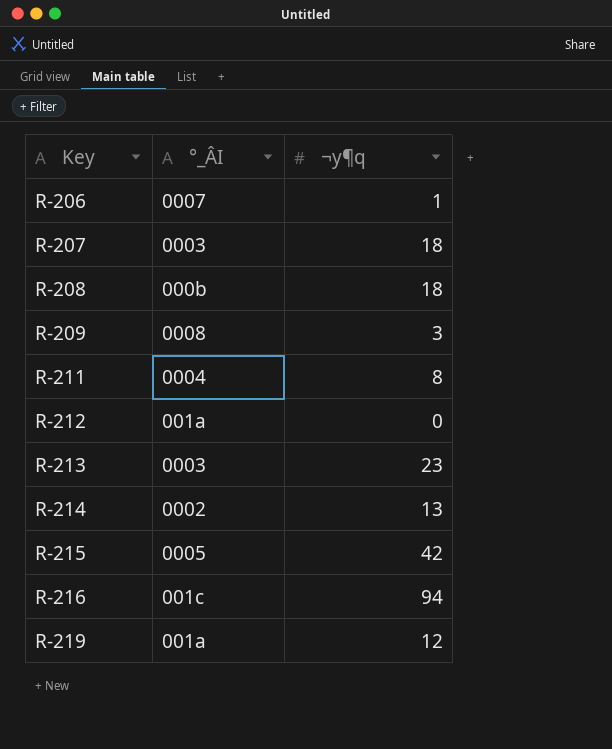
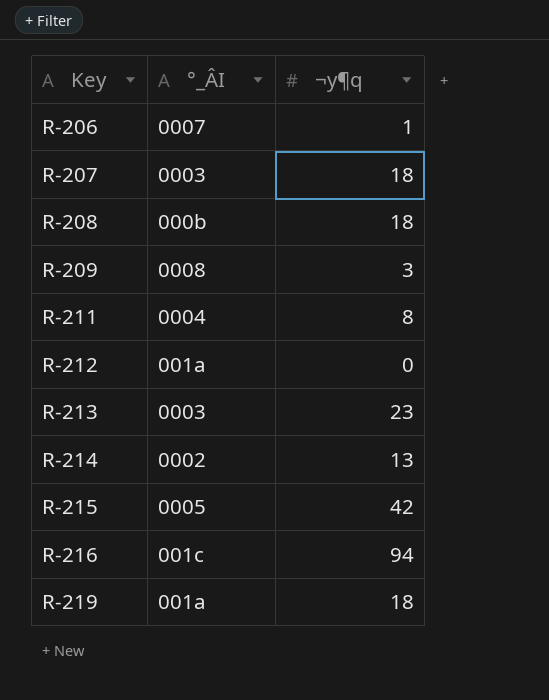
R-219 | ¬y¶q: 12 -> 18

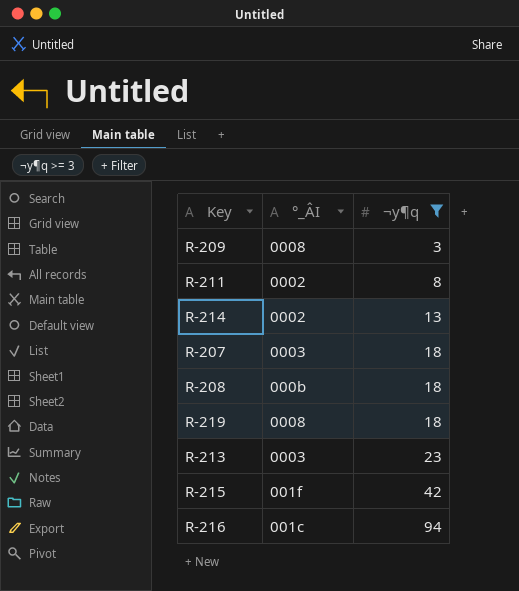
filter: none -> ¬y¶q >= 3
row order: Key ascending -> ¬y¶q ascending
R-211 | °_ÂI: 0004 -> 0002
R-219 | °_ÂI: 001a -> 0008
R-215 | °_ÂI: 0005 -> 001f

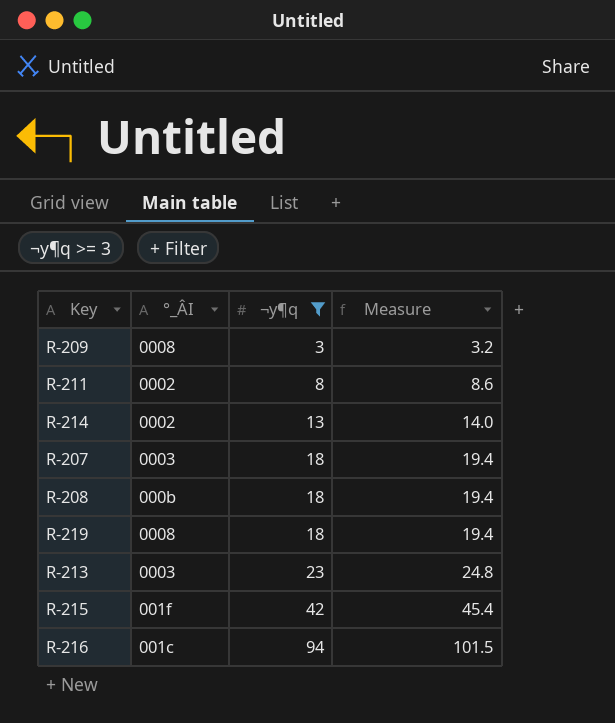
column Measure | formula: none -> [¬y¶q] * 1.08

